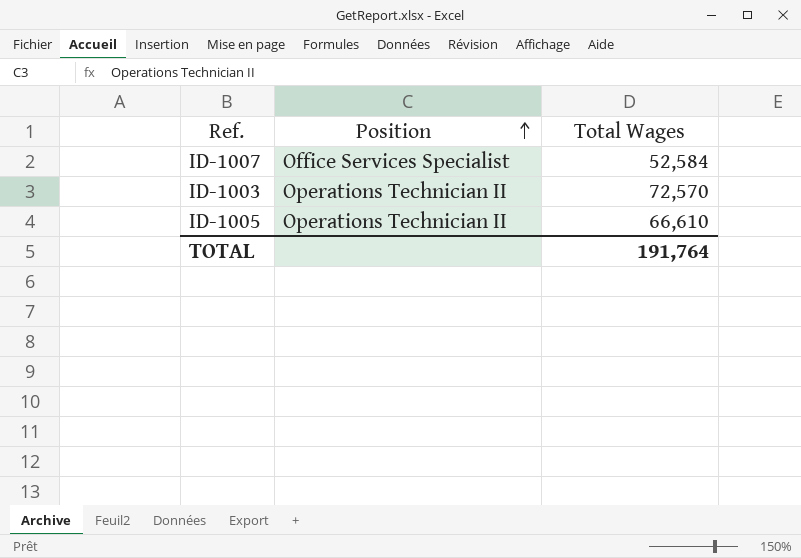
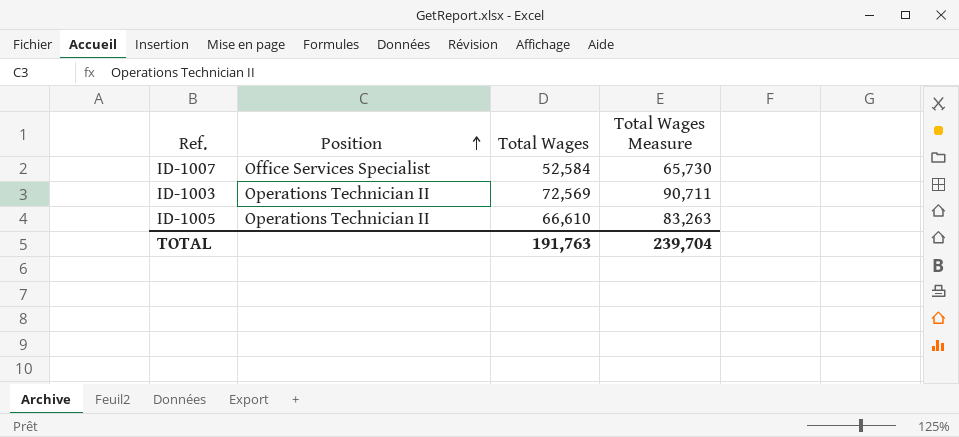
column Total Wages Measure | formula: none -> [Total Wages] * 1.25
ID-1003 | Total Wages: 72,570 -> 72,569
TOTAL | Total Wages: 191,764 -> 191,763

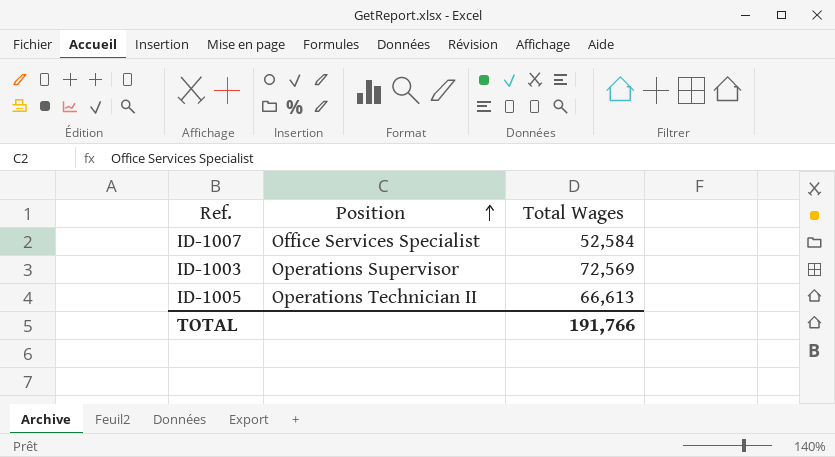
column Total Wages Measure | formula: [Total Wages] * 1.25 -> none
ID-1003 | Position: Operations Technician II -> Operations Supervisor
ID-1005 | Total Wages: 66,610 -> 66,613
TOTAL | Total Wages: 191,763 -> 191,766

